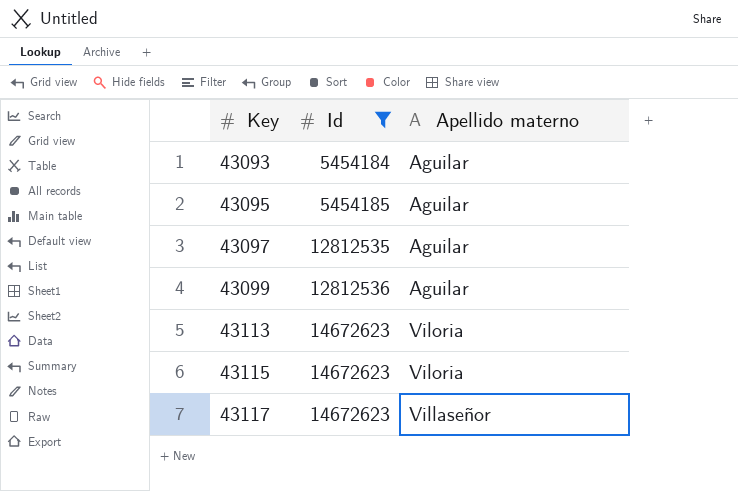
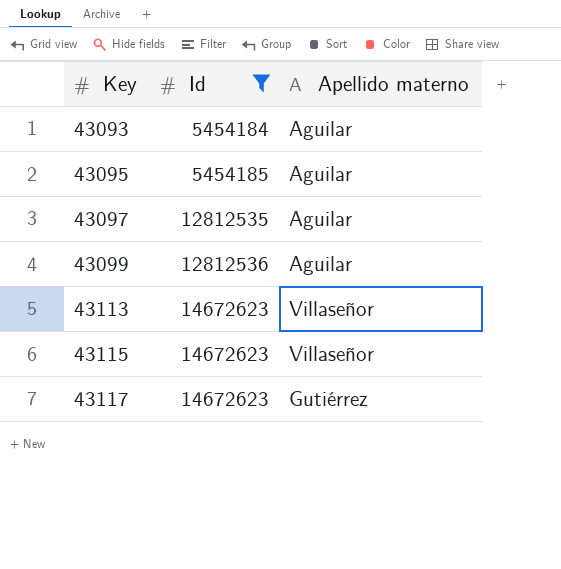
43113 | Apellido materno: Viloria -> Villaseñor
43115 | Apellido materno: Viloria -> Villaseñor
43117 | Apellido materno: Villaseñor -> Gutiérrez

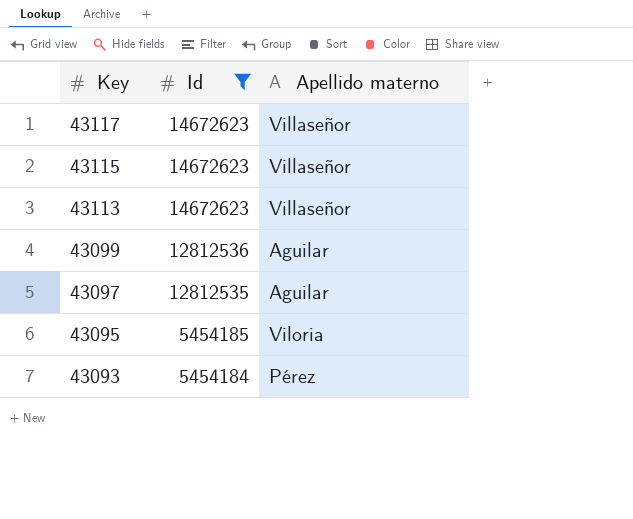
row order: Key ascending -> Key descending
43117 | Apellido materno: Gutiérrez -> Villaseñor
43095 | Apellido materno: Aguilar -> Viloria
43093 | Apellido materno: Aguilar -> Pérez

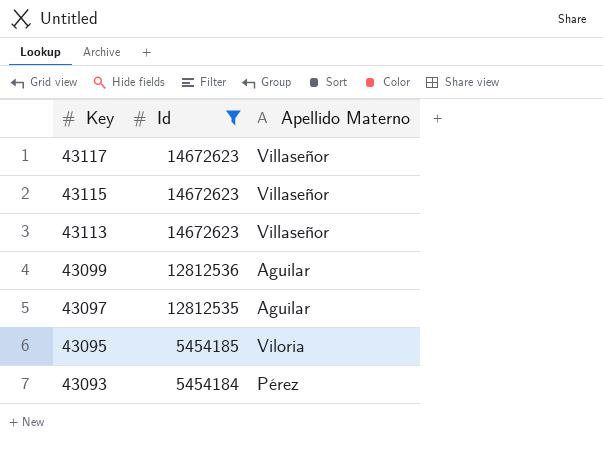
column name: Apellido materno -> Apellido Materno

